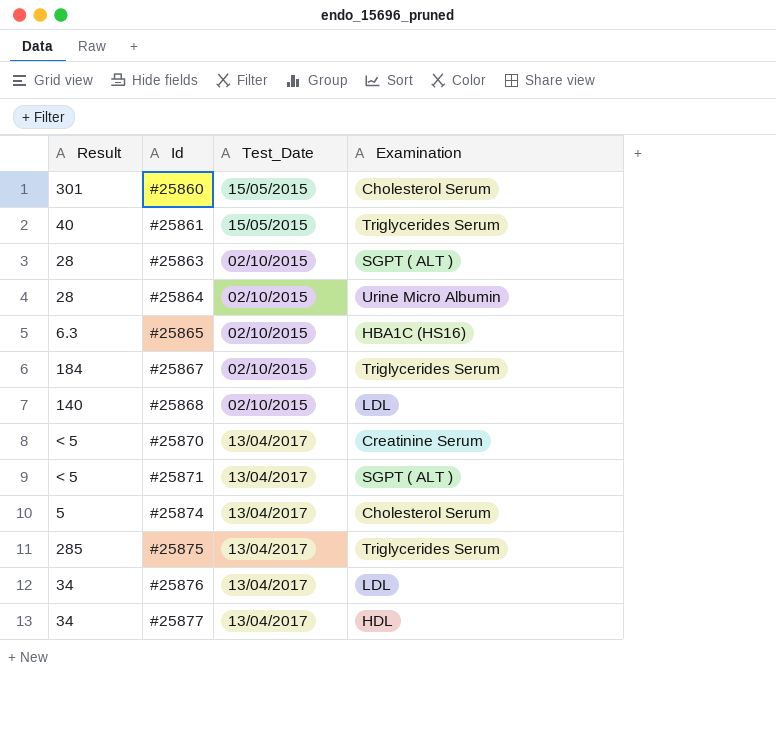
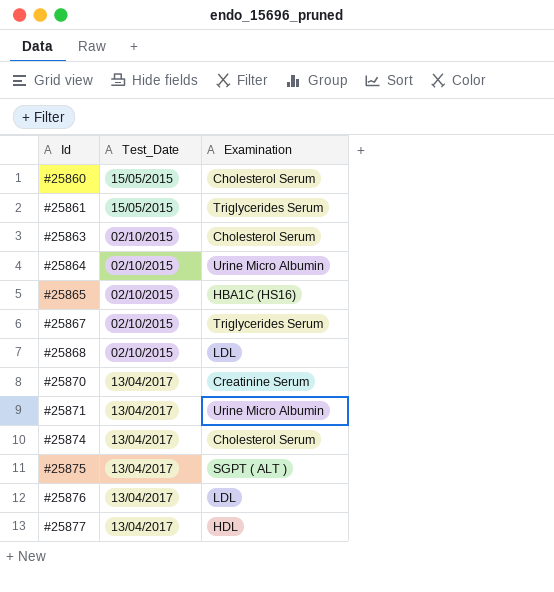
column Result | position: 1 -> none
#25863 | Examination: SGPT ( ALT ) -> Cholesterol Serum
#25871 | Examination: SGPT ( ALT ) -> Urine Micro Albumin
#25875 | Examination: Triglycerides Serum -> SGPT ( ALT )

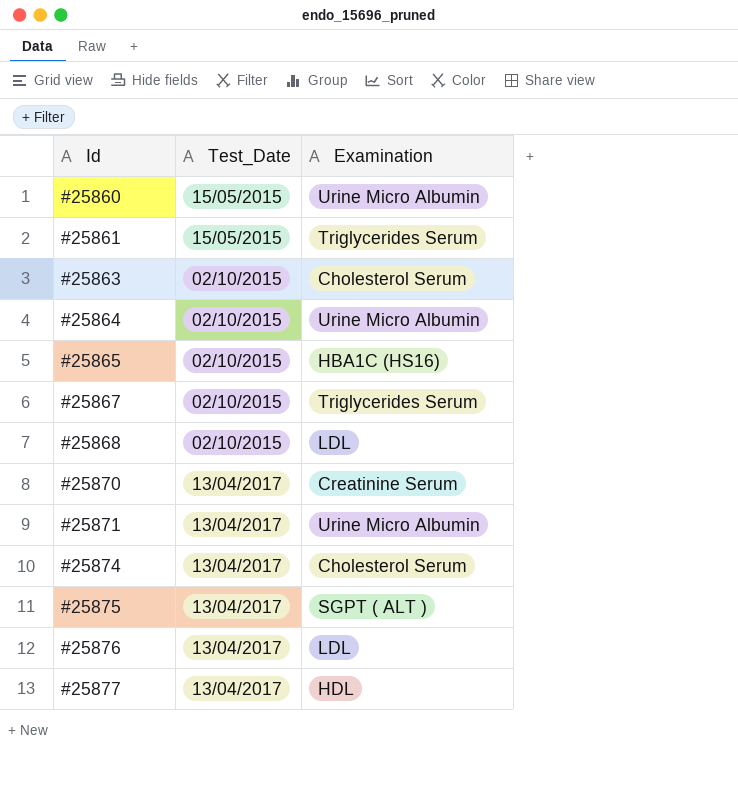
#25860 | Examination: Cholesterol Serum -> Urine Micro Albumin

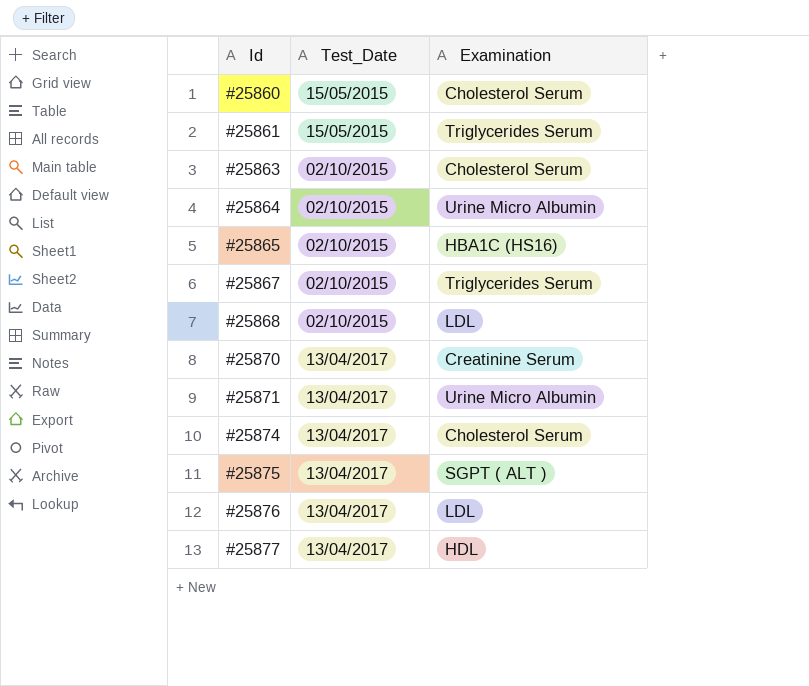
#25860 | Examination: Urine Micro Albumin -> Cholesterol Serum

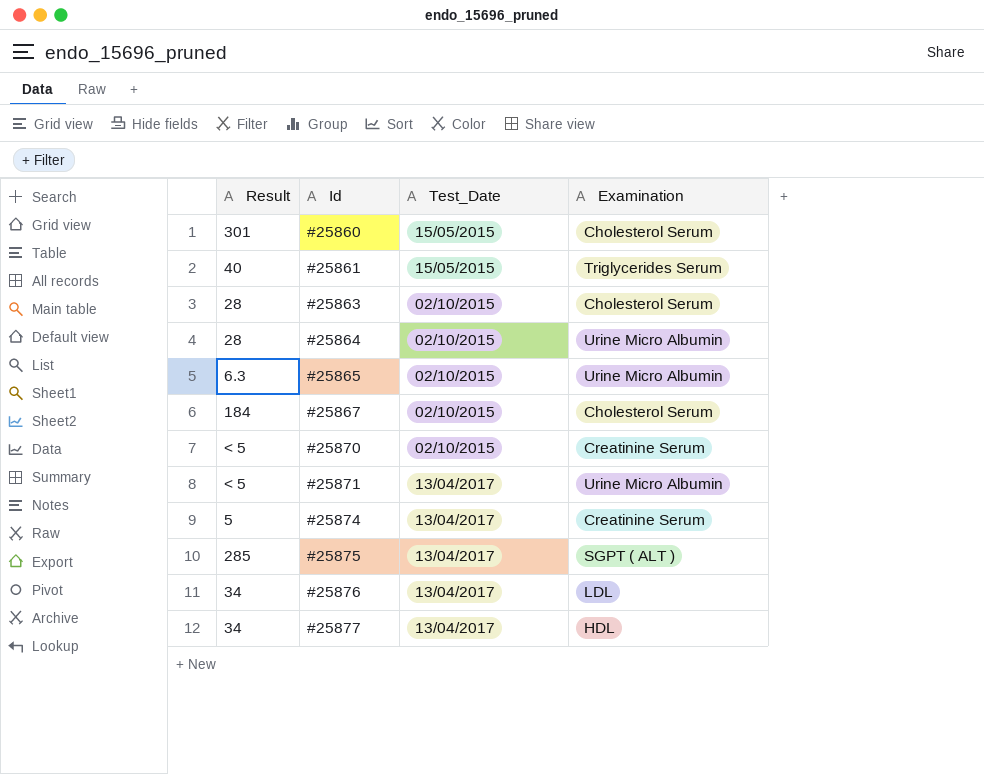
column Result | position: none -> 1
row #25868: 02/10/2015 | LDL -> none
#25865 | Examination: HBA1C (HS16) -> Urine Micro Albumin
#25867 | Examination: Triglycerides Serum -> Cholesterol Serum
#25870 | Test_Date: 13/04/2017 -> 02/10/2015
#25874 | Examination: Cholesterol Serum -> Creatinine Serum

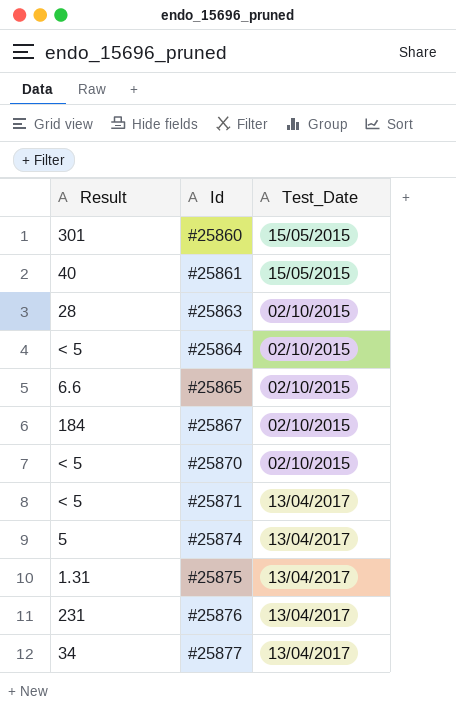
column Examination | position: 4 -> none
#25864 | Result: 28 -> < 5
#25865 | Result: 6.3 -> 6.6
#25875 | Result: 285 -> 1.31
#25876 | Result: 34 -> 231

